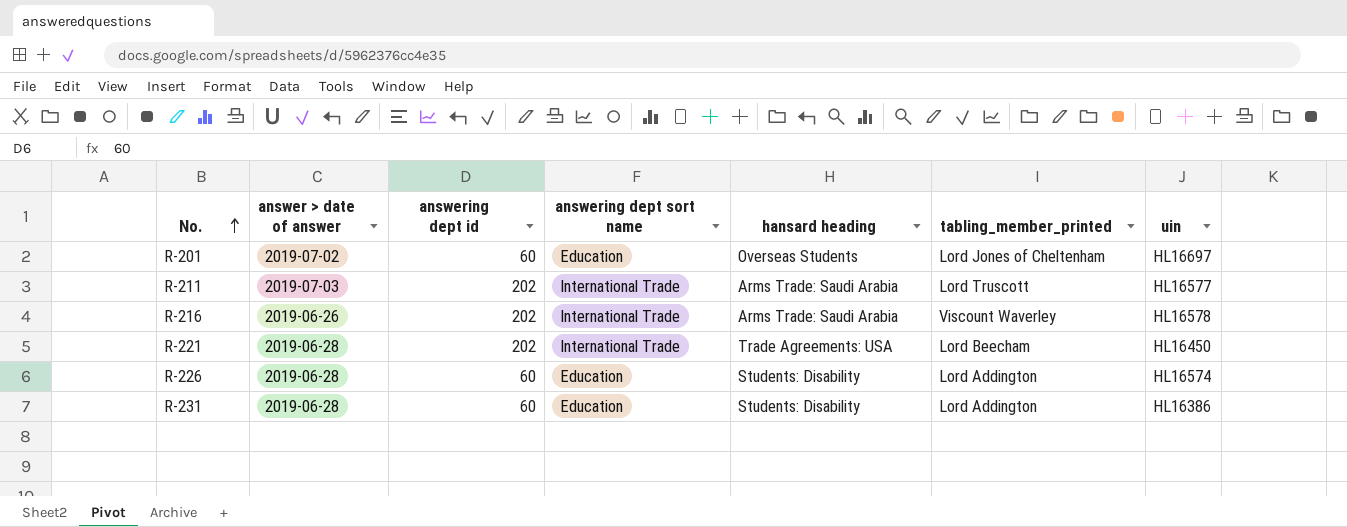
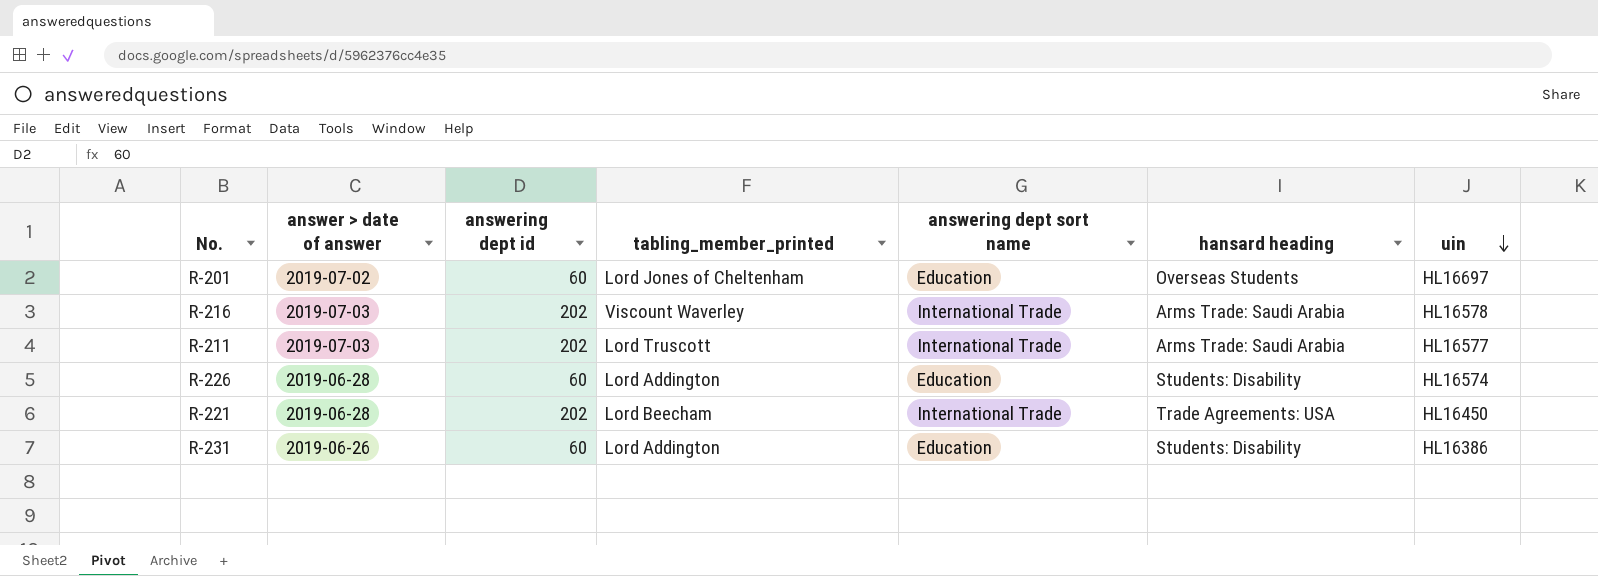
row order: No. ascending -> uin descending
column tabling_member_printed | position: 6 -> 4
R-216 | answer > date of answer: 2019-06-26 -> 2019-07-03
R-231 | answer > date of answer: 2019-06-28 -> 2019-06-26

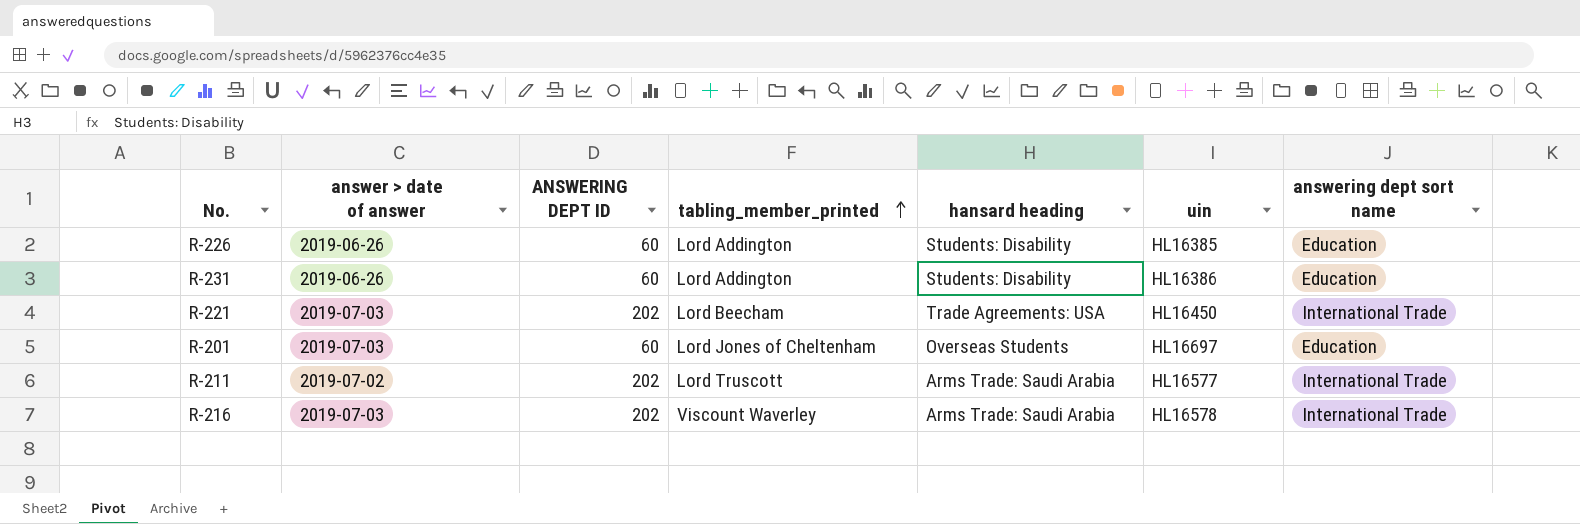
row order: uin descending -> tabling_member_printed ascending
column name: answering dept id -> ANSWERING DEPT ID
column answering dept sort name | position: 5 -> 7
R-226 | answer > date of answer: 2019-06-28 -> 2019-06-26
R-226 | uin: HL16574 -> HL16385
R-221 | answer > date of answer: 2019-06-28 -> 2019-07-03
R-201 | answer > date of answer: 2019-07-02 -> 2019-07-03
R-211 | answer > date of answer: 2019-07-03 -> 2019-07-02

